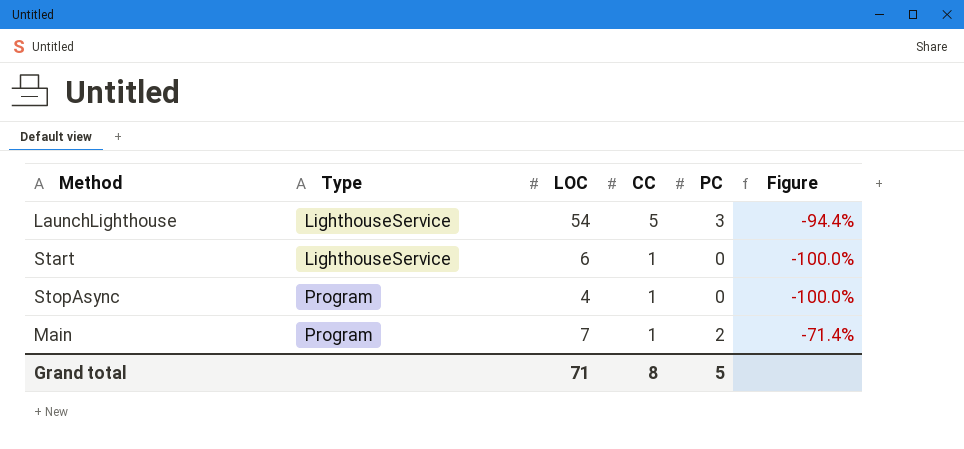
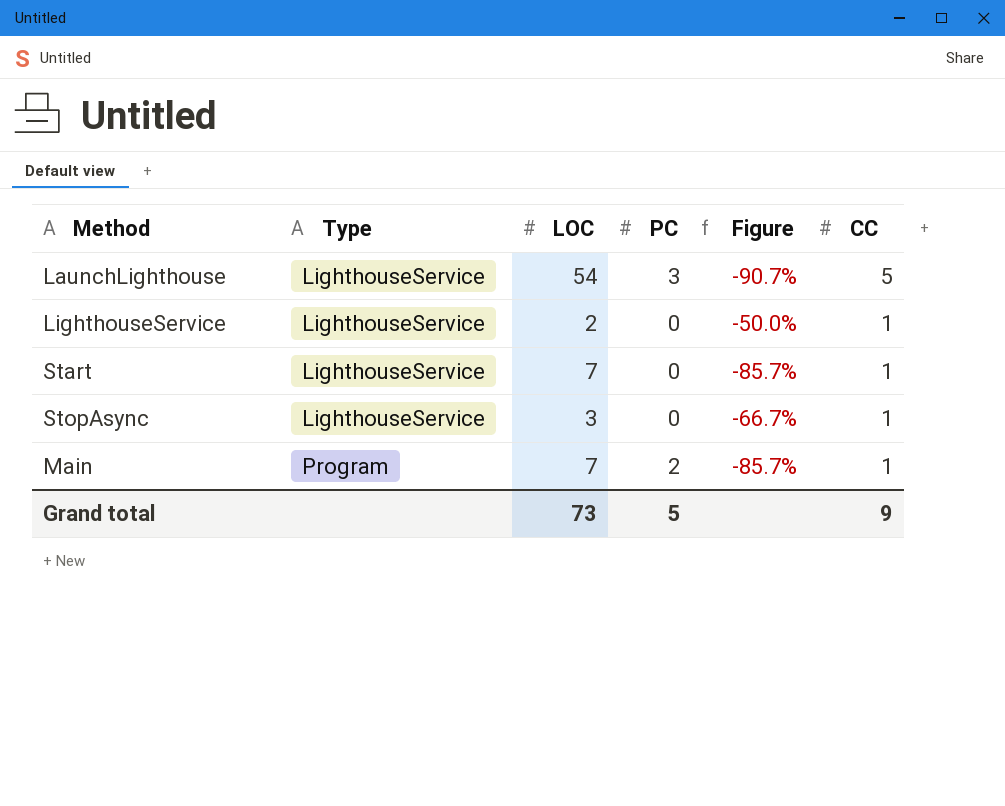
column Figure | formula: ([PC] - [LOC]) / [LOC] -> ([CC] - [LOC]) / [LOC]
column CC | position: 4 -> 6
row LighthouseService: none -> LighthouseService | 2 | 0 | -50.0% | 1
Start | LOC: 6 -> 7
StopAsync | Type: Program -> LighthouseService
StopAsync | LOC: 4 -> 3
Grand total | LOC: 71 -> 73
Grand total | CC: 8 -> 9

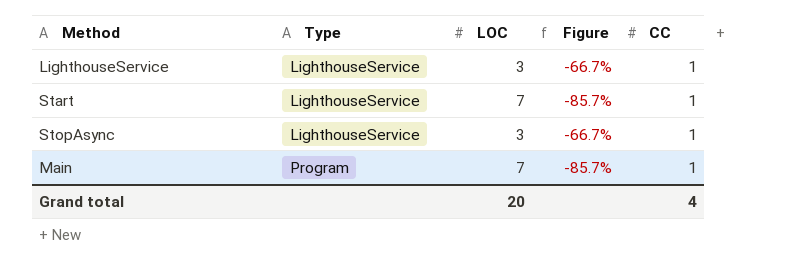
column PC | position: 4 -> none
row LaunchLighthouse: LighthouseService | 54 | 3 | -90.7% | 5 -> none
LighthouseService | LOC: 2 -> 3
LighthouseService | Figure: -50.0% -> -66.7%
Grand total | LOC: 73 -> 20
Grand total | CC: 9 -> 4

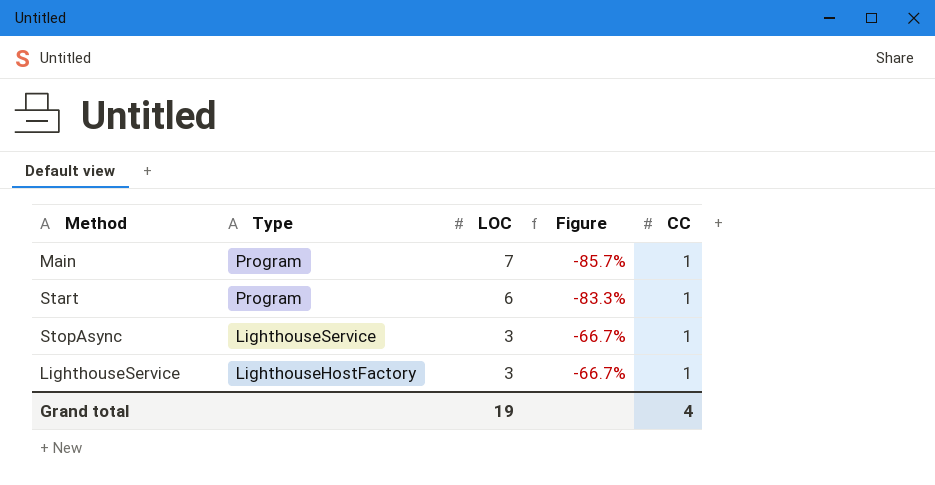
row order: Type ascending -> Type descending
Start | Type: LighthouseService -> Program
Start | LOC: 7 -> 6
Start | Figure: -85.7% -> -83.3%
LighthouseService | Type: LighthouseService -> LighthouseHostFactory
Grand total | LOC: 20 -> 19

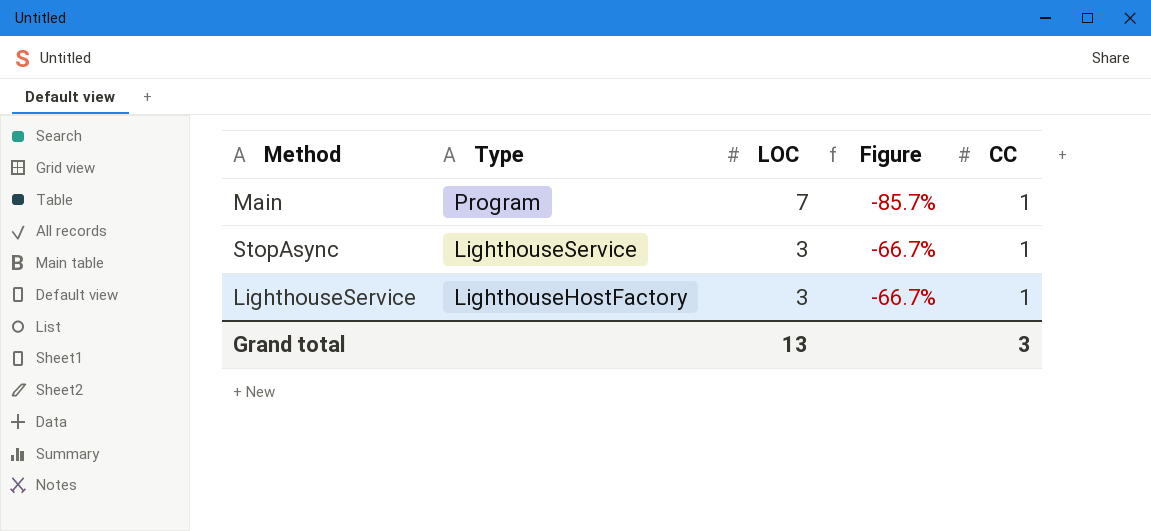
row Start: Program | 6 | -83.3% | 1 -> none
Grand total | LOC: 19 -> 13
Grand total | CC: 4 -> 3

